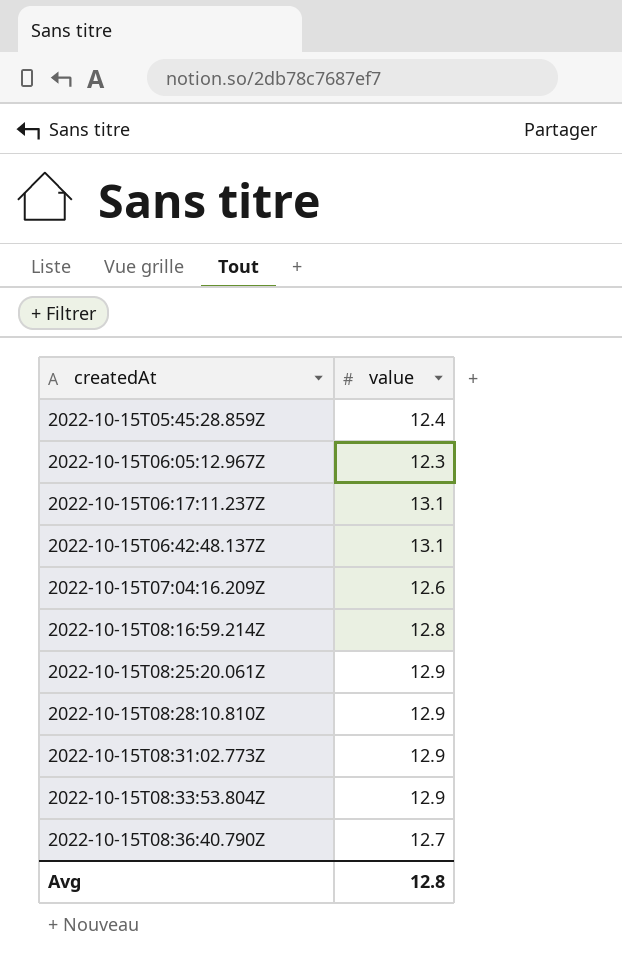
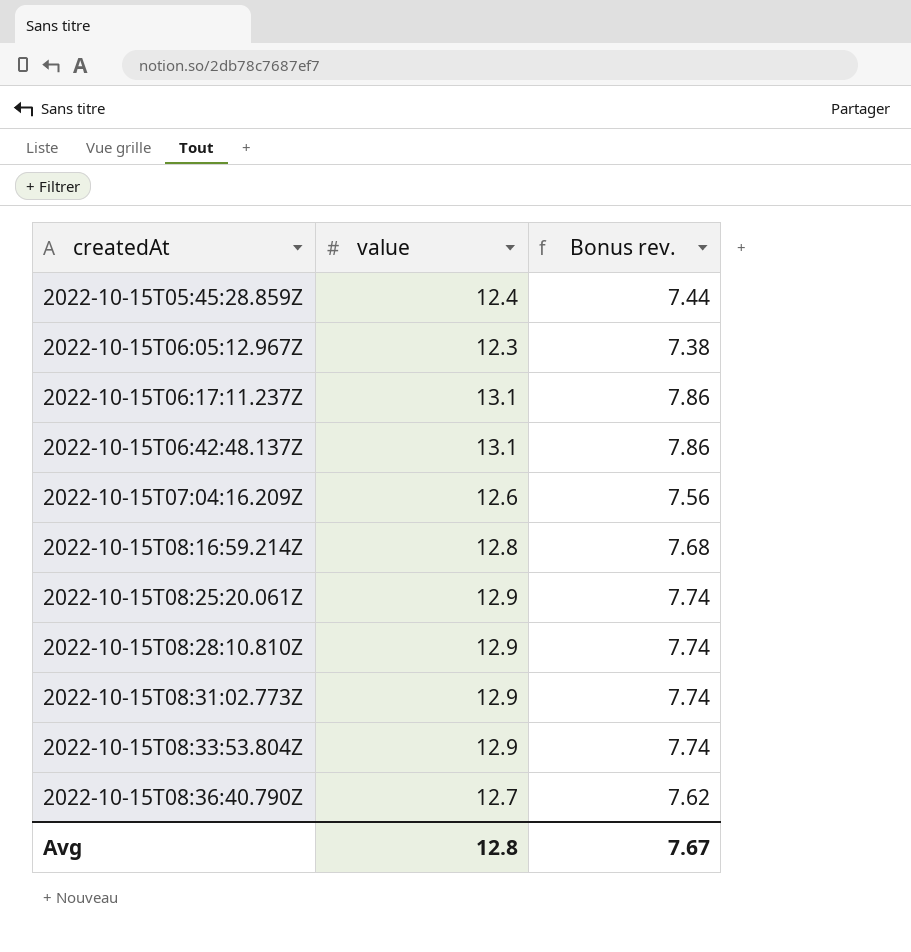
column Bonus rev. | formula: none -> [value] * 0.6

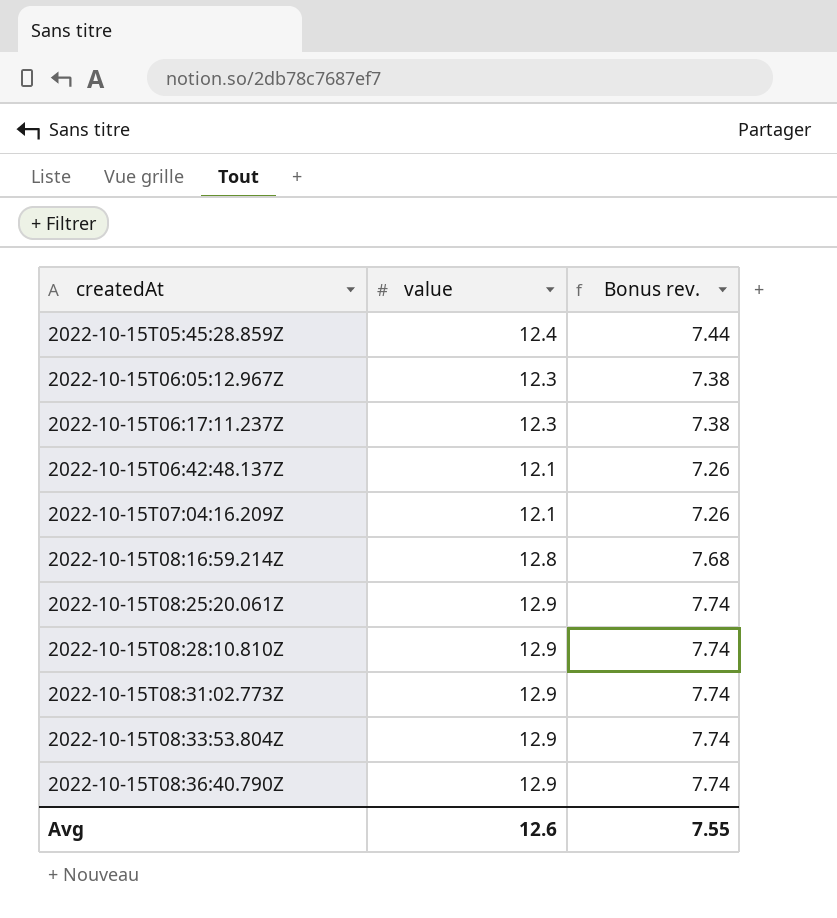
2022-10-15T06:17:11.237Z | value: 13.1 -> 12.3
2022-10-15T06:17:11.237Z | Bonus rev.: 7.86 -> 7.38
2022-10-15T06:42:48.137Z | value: 13.1 -> 12.1
2022-10-15T06:42:48.137Z | Bonus rev.: 7.86 -> 7.26
2022-10-15T07:04:16.209Z | value: 12.6 -> 12.1
2022-10-15T07:04:16.209Z | Bonus rev.: 7.56 -> 7.26
2022-10-15T08:36:40.790Z | value: 12.7 -> 12.9
2022-10-15T08:36:40.790Z | Bonus rev.: 7.62 -> 7.74
Avg | value: 12.8 -> 12.6
Avg | Bonus rev.: 7.67 -> 7.55

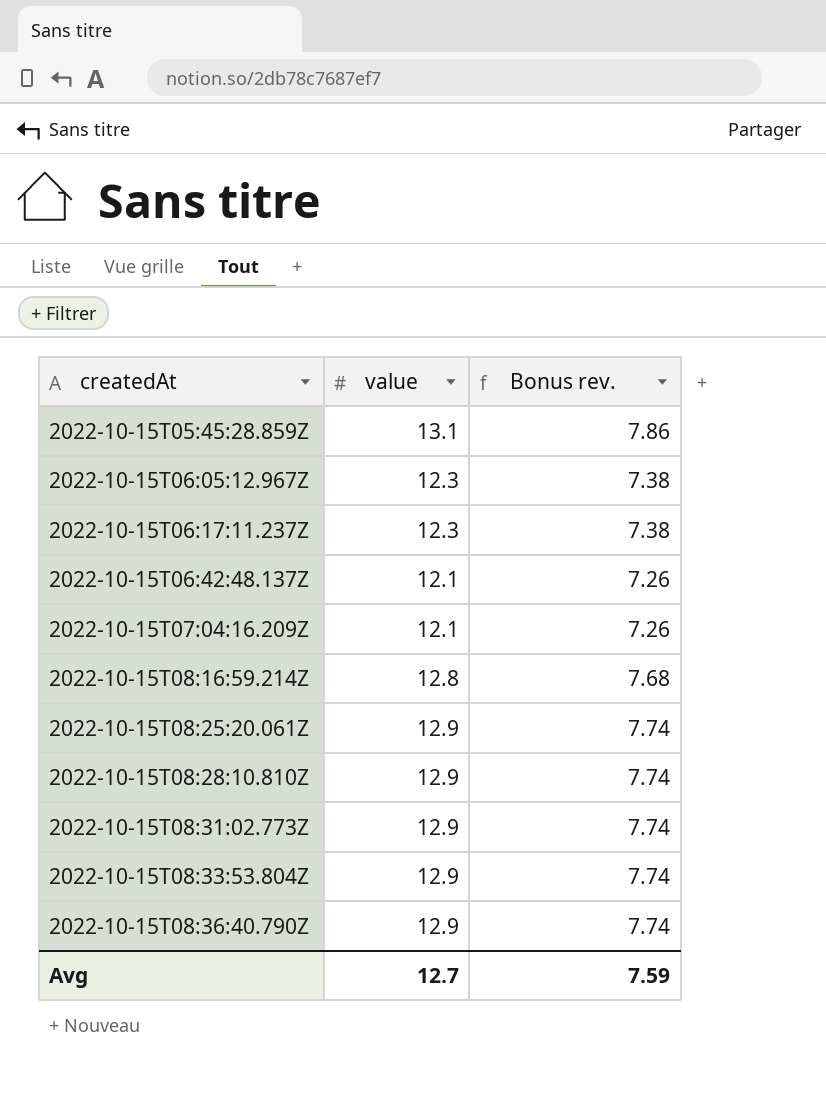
2022-10-15T05:45:28.859Z | value: 12.4 -> 13.1
2022-10-15T05:45:28.859Z | Bonus rev.: 7.44 -> 7.86
Avg | value: 12.6 -> 12.7
Avg | Bonus rev.: 7.55 -> 7.59

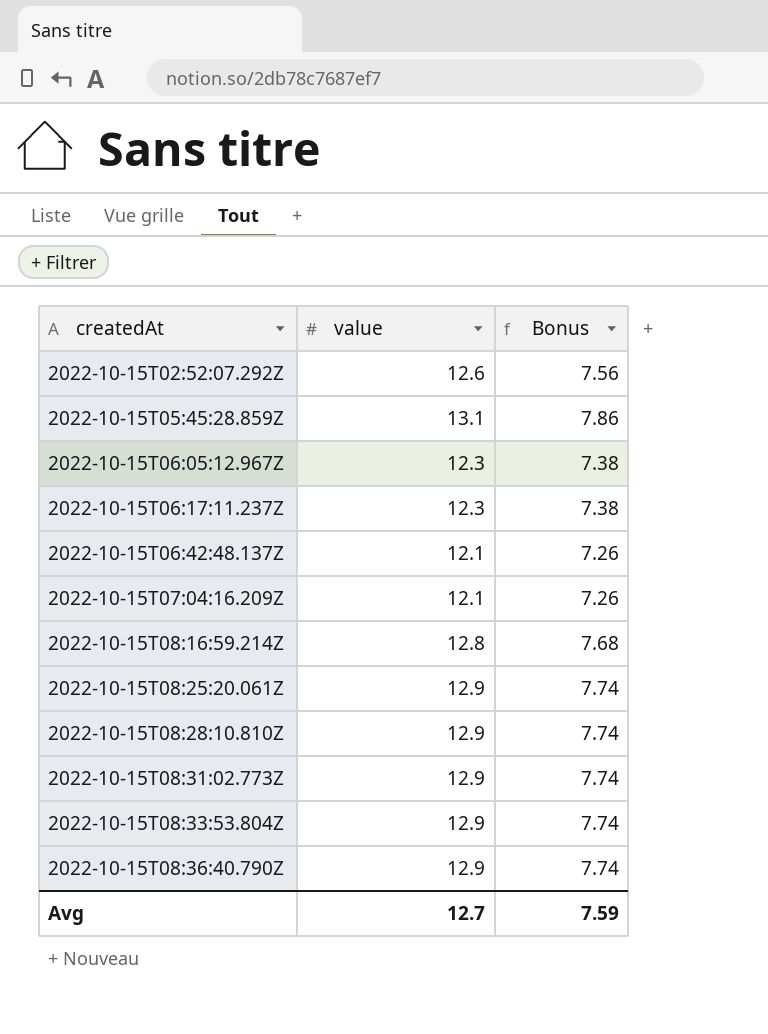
column name: Bonus rev. -> Bonus
row 2022-10-15T02:52:07.292Z: none -> 12.6 | 7.56

